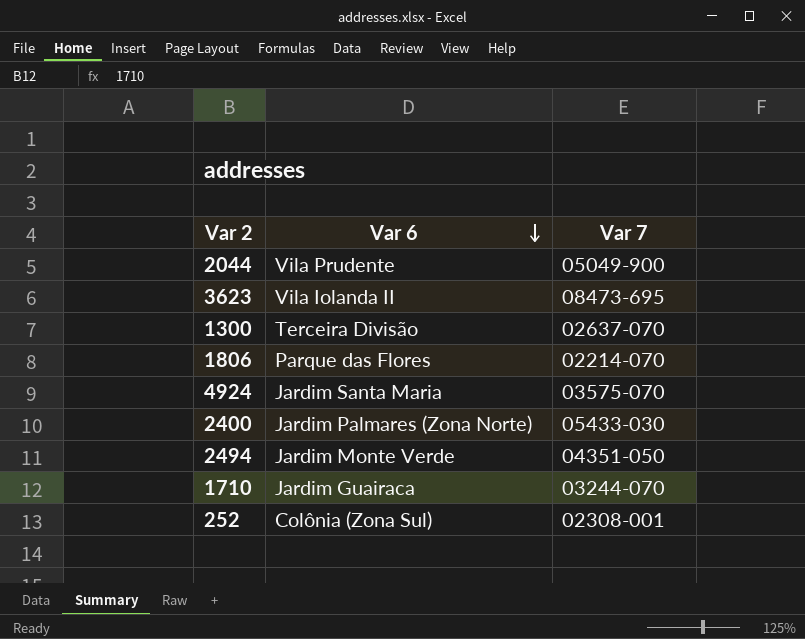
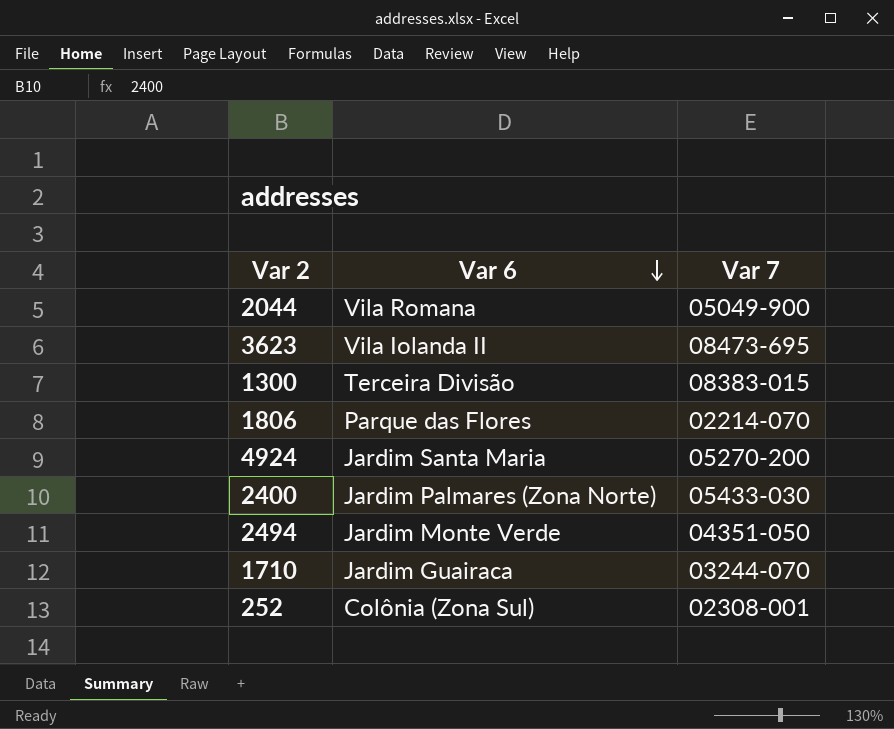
2044 | Var 6: Vila Prudente -> Vila Romana
1300 | Var 7: 02637-070 -> 08383-015
4924 | Var 7: 03575-070 -> 05270-200

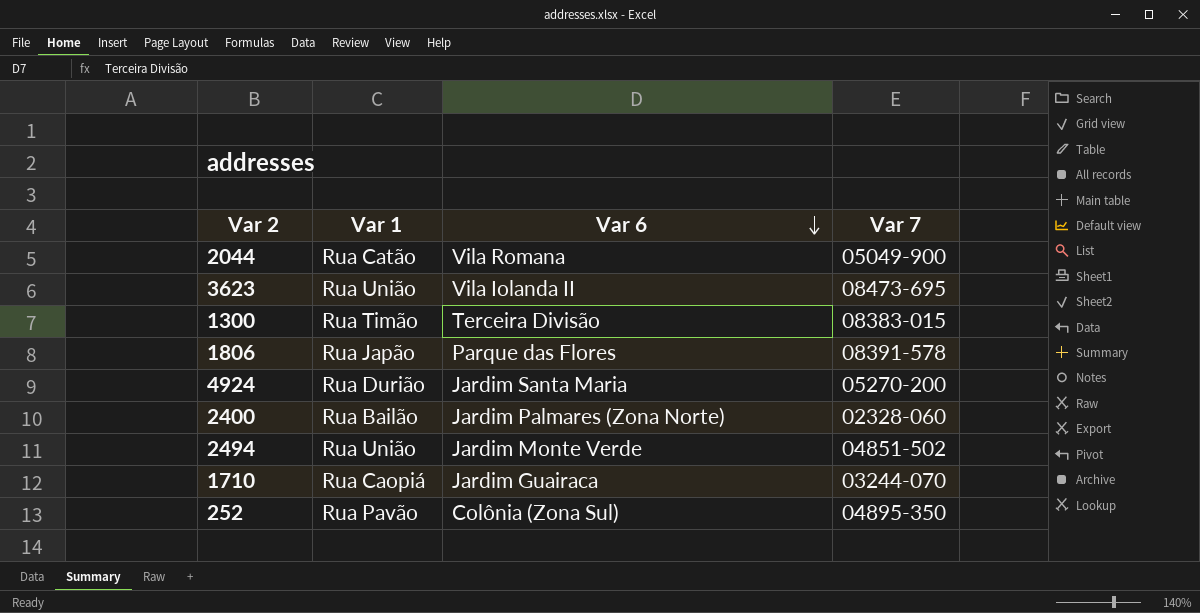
column Var 1 | position: none -> 2
1806 | Var 7: 02214-070 -> 08391-578
2400 | Var 7: 05433-030 -> 02328-060
2494 | Var 7: 04351-050 -> 04851-502
252 | Var 7: 02308-001 -> 04895-350

